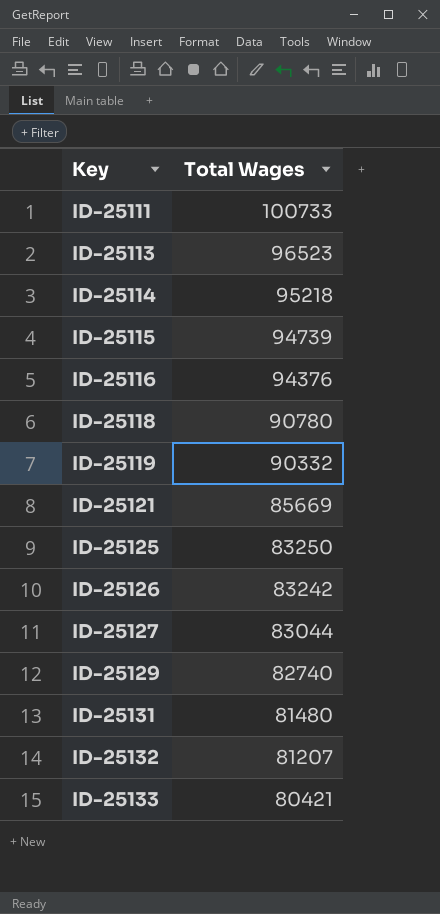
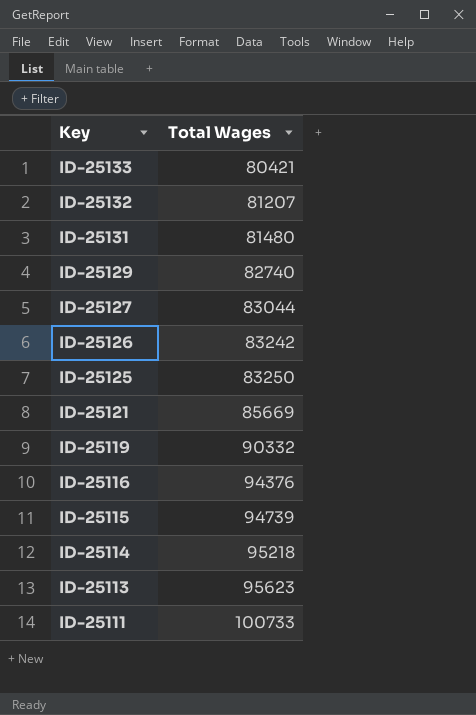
row order: Key ascending -> Key descending
row ID-25118: 90780 -> none
ID-25113 | Total Wages: 96523 -> 95623

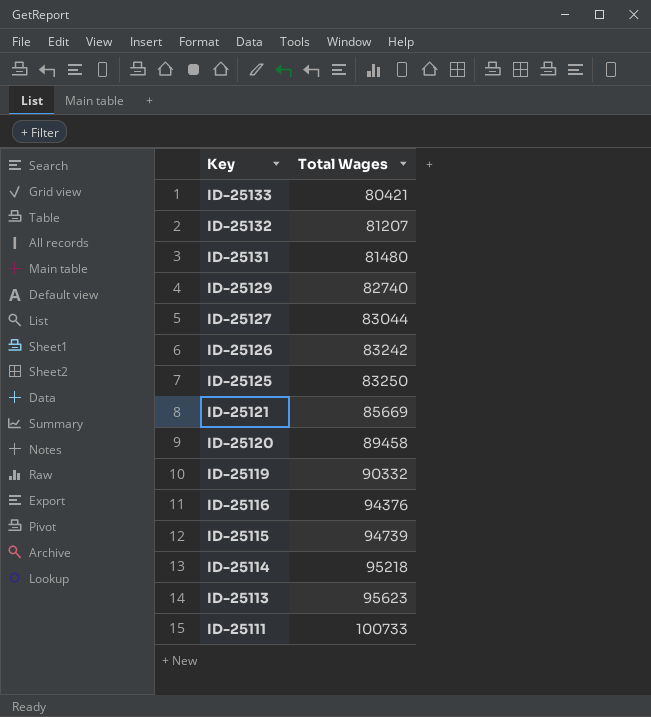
row ID-25120: none -> 89458

